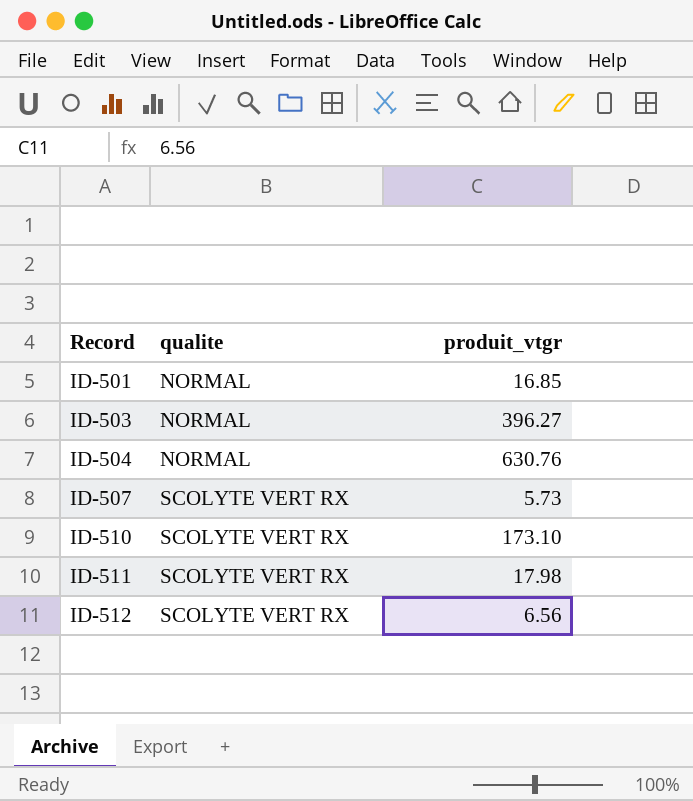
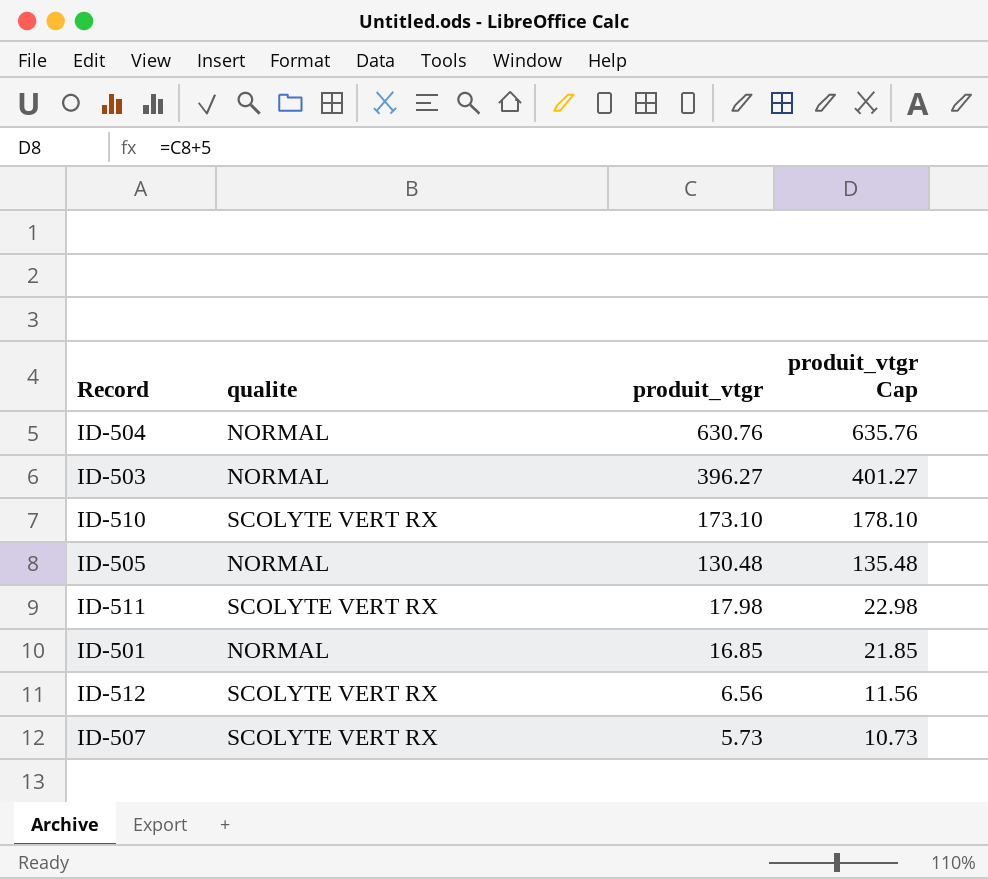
row order: Record ascending -> produit_vtgr descending
column produit_vtgr Cap | formula: none -> [produit_vtgr] + 5
row ID-505: none -> NORMAL | 130.48 | 135.48

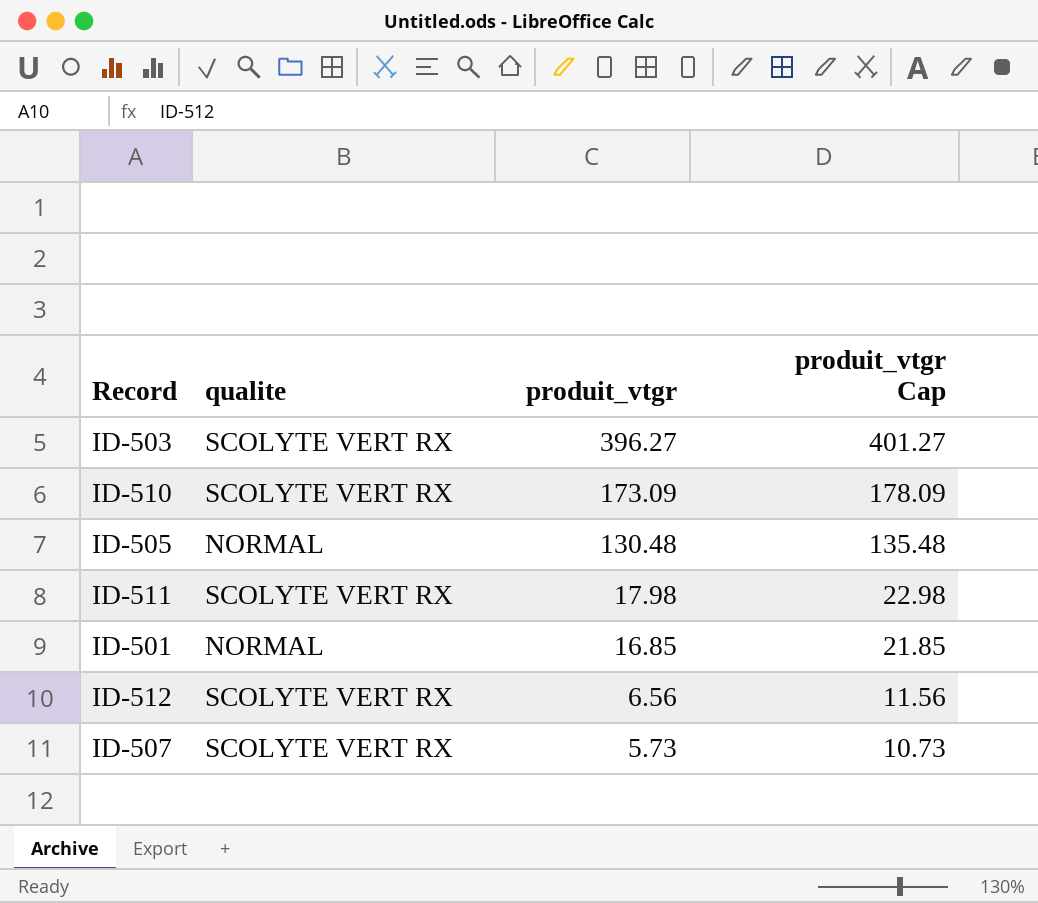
row ID-504: NORMAL | 630.76 | 635.76 -> none
ID-503 | qualite: NORMAL -> SCOLYTE VERT RX
ID-510 | produit_vtgr: 173.10 -> 173.09
ID-510 | produit_vtgr Cap: 178.10 -> 178.09

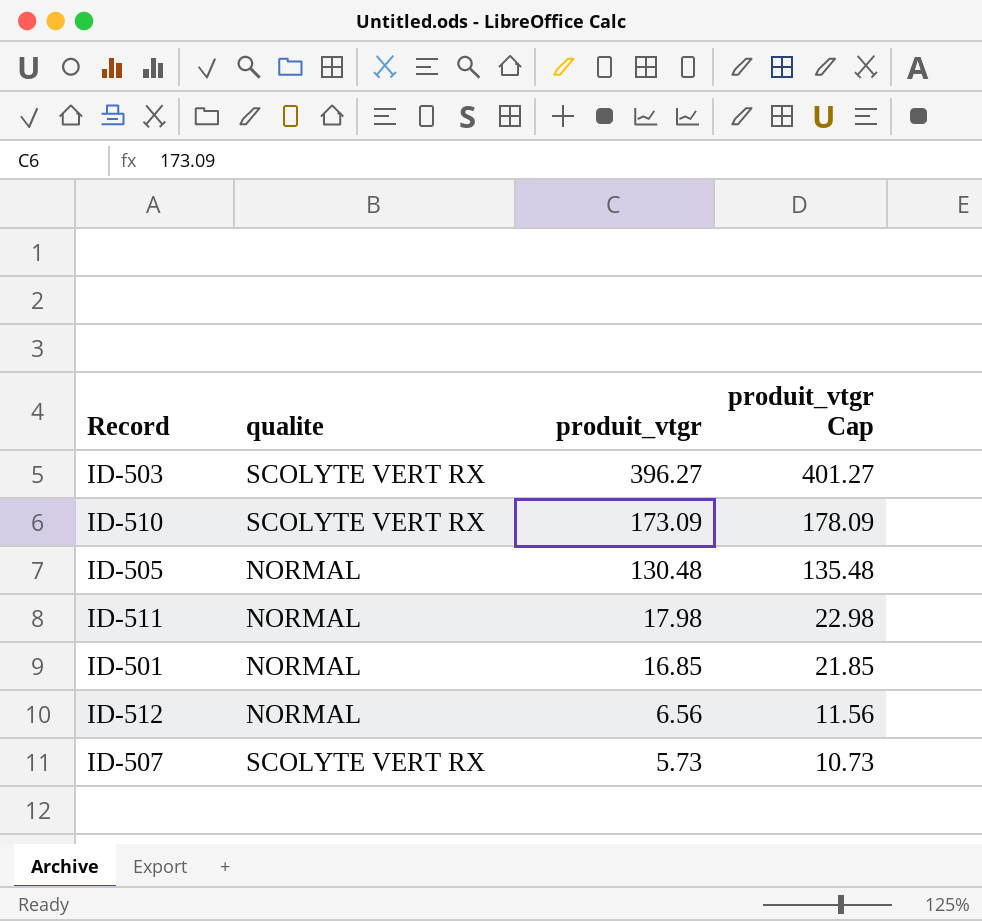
ID-511 | qualite: SCOLYTE VERT RX -> NORMAL
ID-512 | qualite: SCOLYTE VERT RX -> NORMAL

